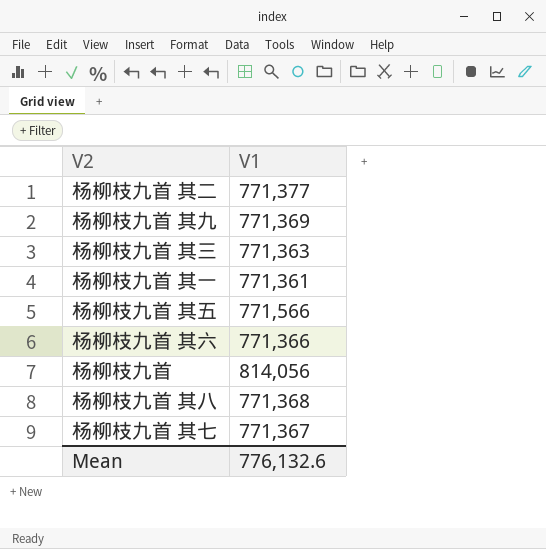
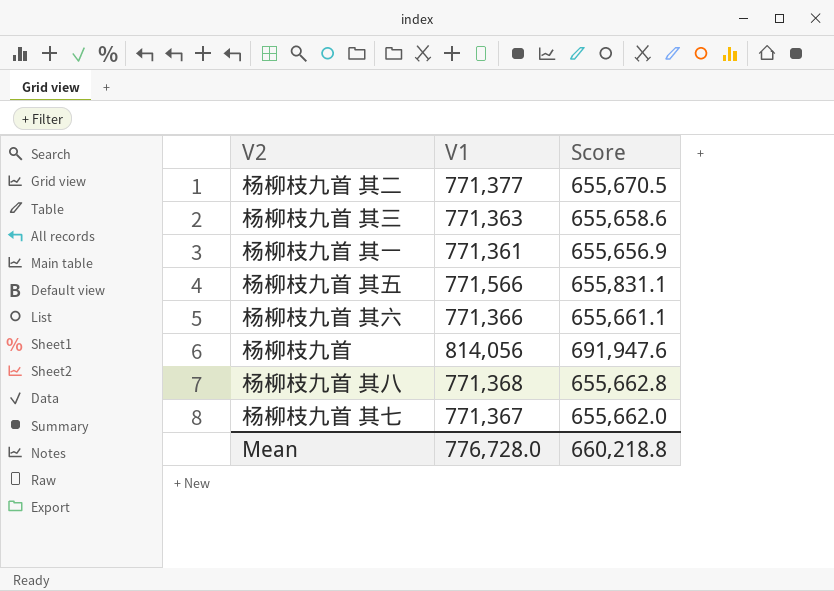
column Score | formula: none -> [V1] * 0.85
row 杨柳枝九首 其九: 771,369 -> none
Mean | V1: 776,132.6 -> 776,728.0

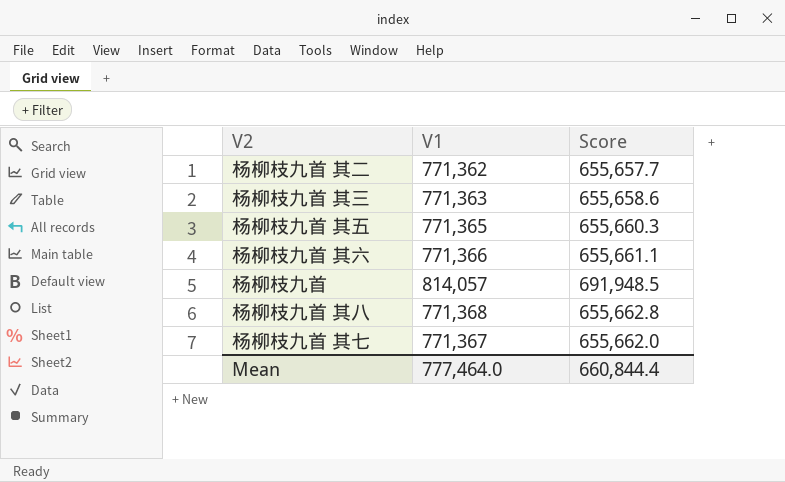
row 杨柳枝九首 其一: 771,361 | 655,656.9 -> none
杨柳枝九首 其二 | V1: 771,377 -> 771,362
杨柳枝九首 其二 | Score: 655,670.5 -> 655,657.7
杨柳枝九首 其五 | V1: 771,566 -> 771,365
杨柳枝九首 其五 | Score: 655,831.1 -> 655,660.3
杨柳枝九首 | V1: 814,056 -> 814,057
杨柳枝九首 | Score: 691,947.6 -> 691,948.5
Mean | V1: 776,728.0 -> 777,464.0
Mean | Score: 660,218.8 -> 660,844.4

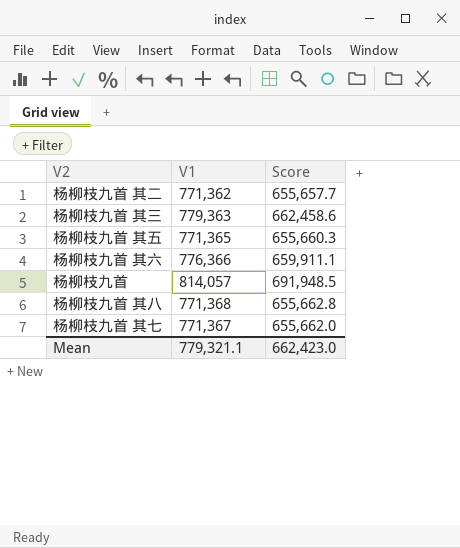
杨柳枝九首 其三 | V1: 771,363 -> 779,363
杨柳枝九首 其三 | Score: 655,658.6 -> 662,458.6
杨柳枝九首 其六 | V1: 771,366 -> 776,366
杨柳枝九首 其六 | Score: 655,661.1 -> 659,911.1
Mean | V1: 777,464.0 -> 779,321.1
Mean | Score: 660,844.4 -> 662,423.0

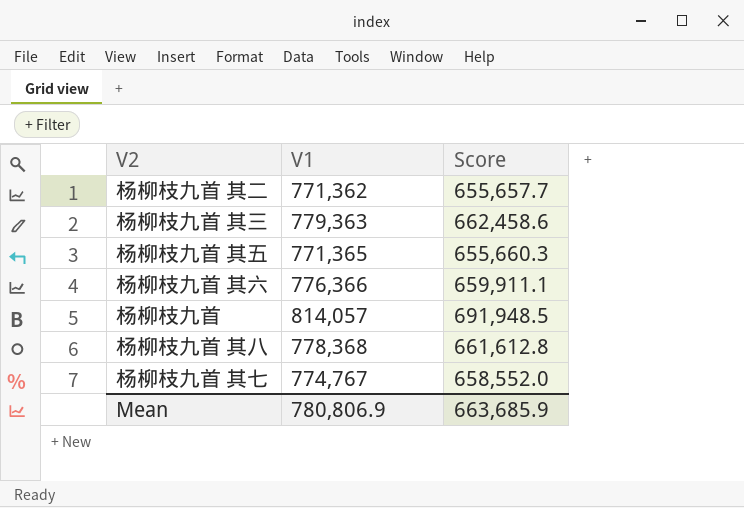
杨柳枝九首 其八 | V1: 771,368 -> 778,368
杨柳枝九首 其八 | Score: 655,662.8 -> 661,612.8
杨柳枝九首 其七 | V1: 771,367 -> 774,767
杨柳枝九首 其七 | Score: 655,662.0 -> 658,552.0
Mean | V1: 779,321.1 -> 780,806.9
Mean | Score: 662,423.0 -> 663,685.9

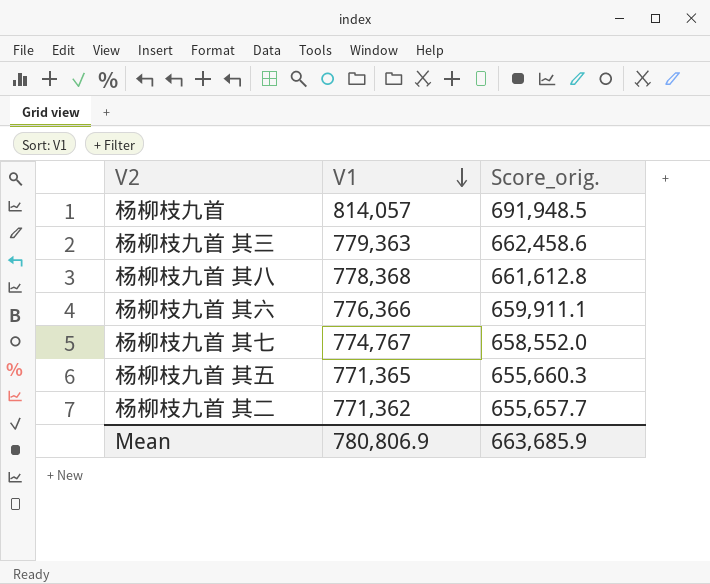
row order: none -> V1 descending
column name: Score -> Score_orig.

